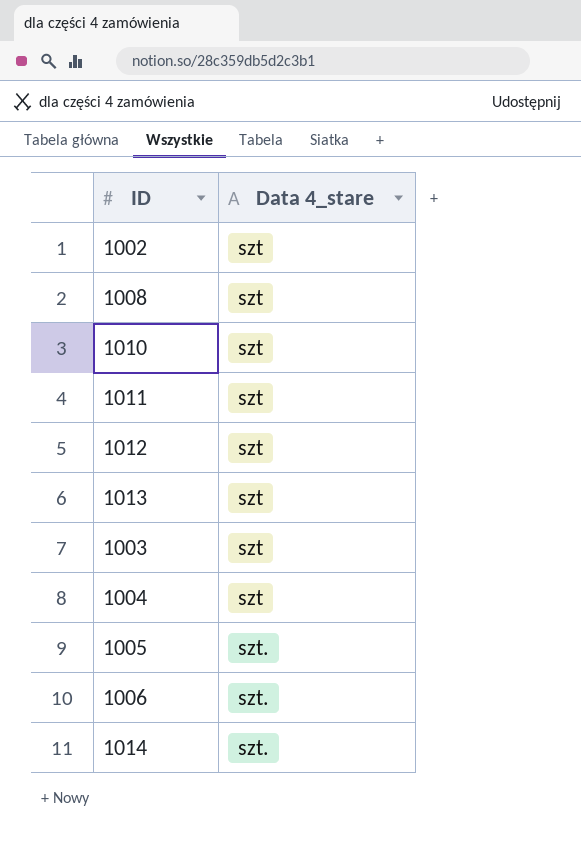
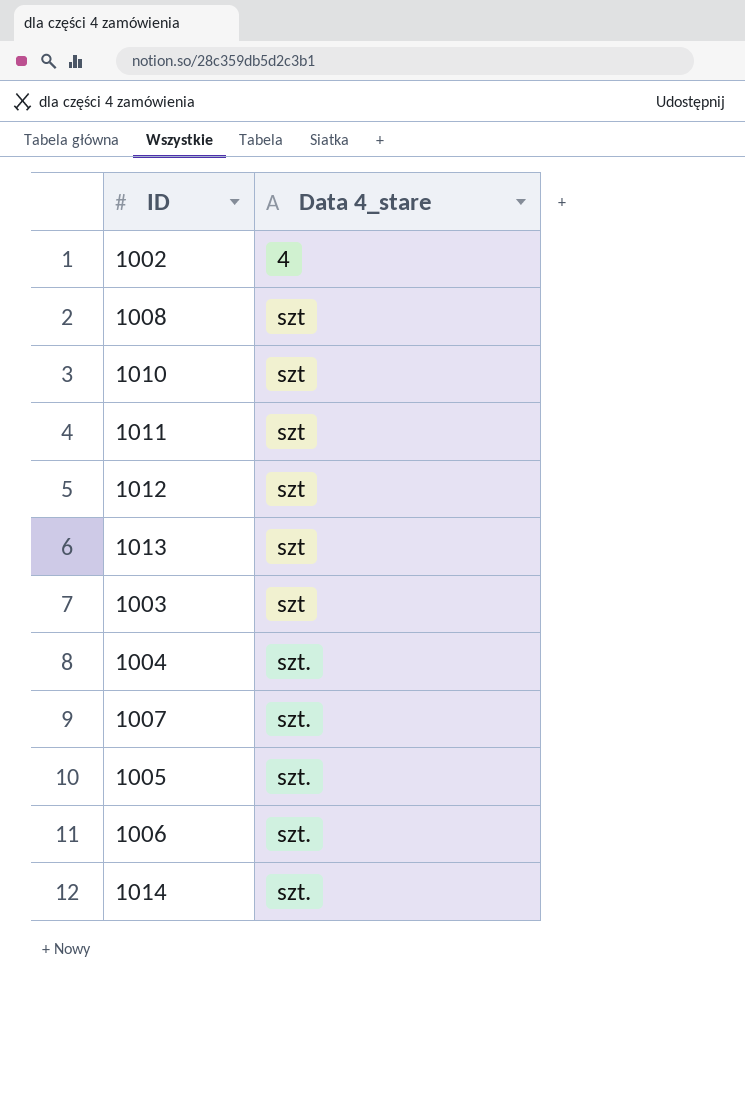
1002 | Data 4_stare: szt -> 4
1004 | Data 4_stare: szt -> szt.
row 1007: none -> szt.

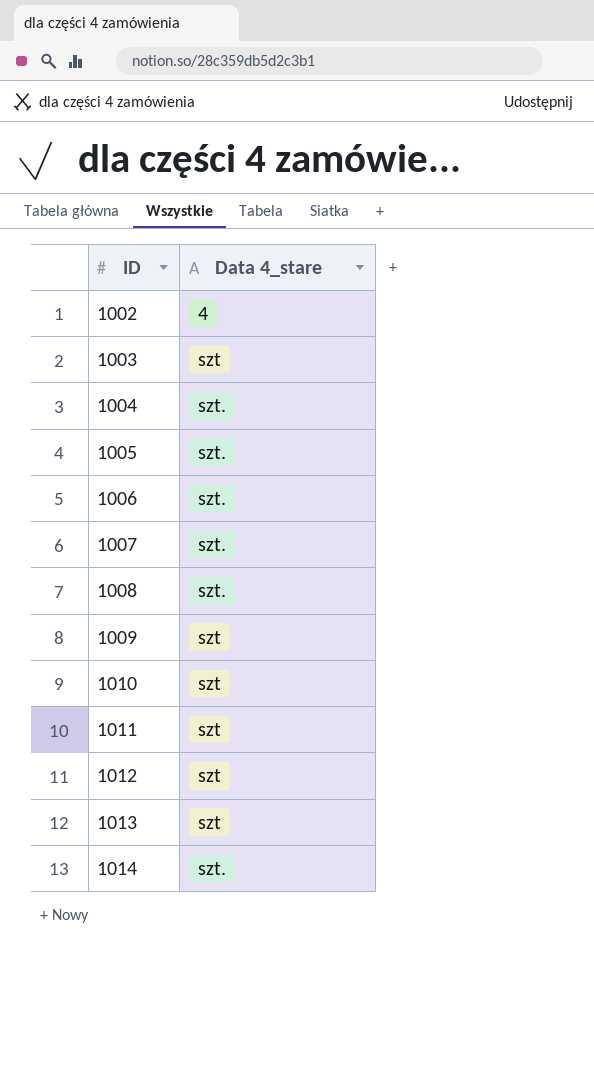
row order: Data 4_stare ascending -> ID ascending
1008 | Data 4_stare: szt -> szt.
row 1009: none -> szt

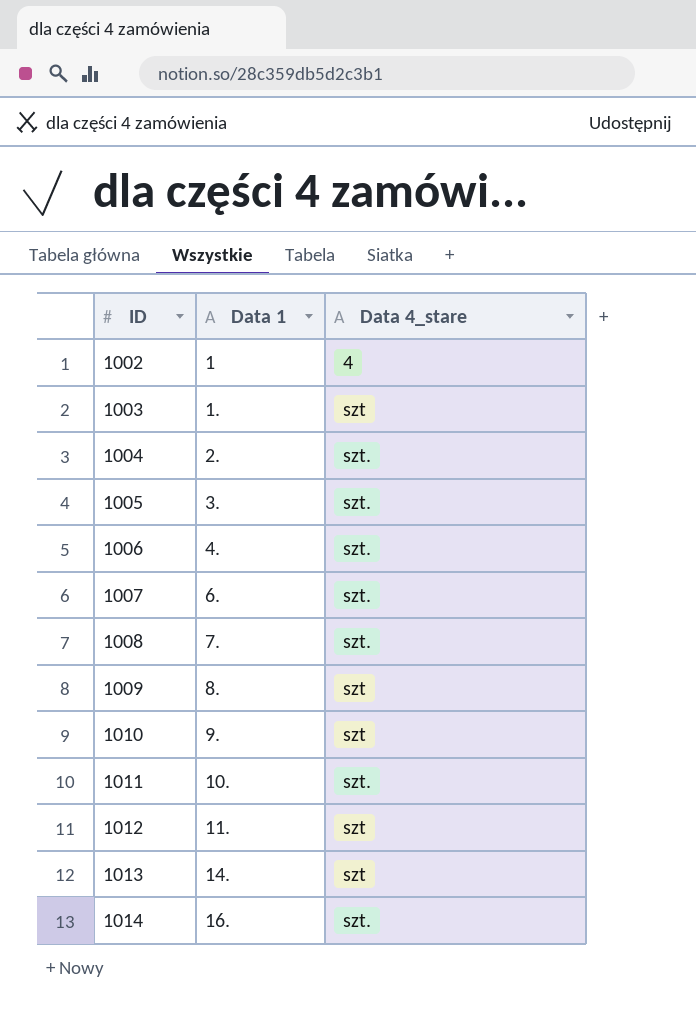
column Data 1 | position: none -> 2
1011 | Data 4_stare: szt -> szt.

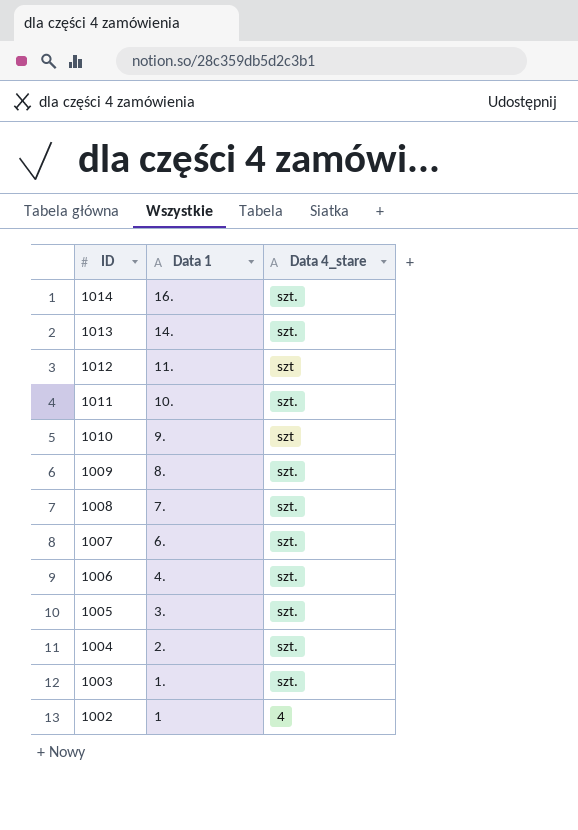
row order: ID ascending -> ID descending
1013 | Data 4_stare: szt -> szt.
1009 | Data 4_stare: szt -> szt.
1003 | Data 4_stare: szt -> szt.

